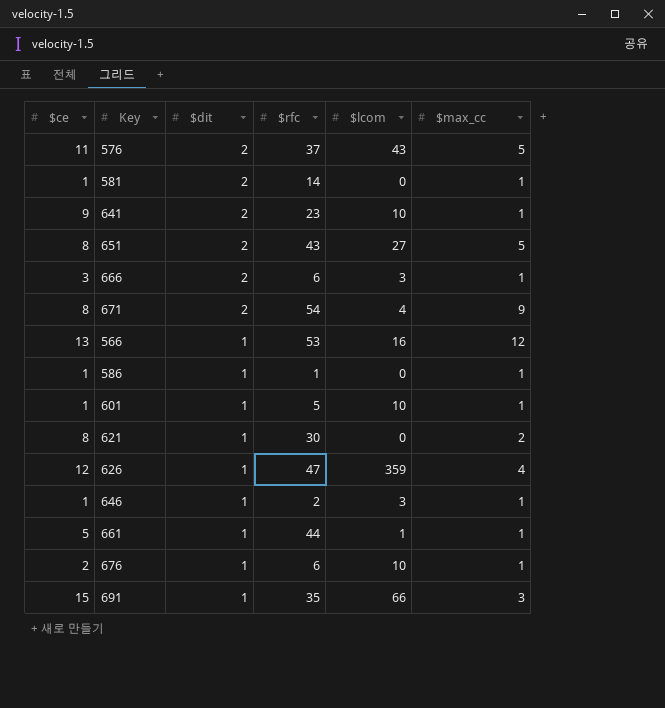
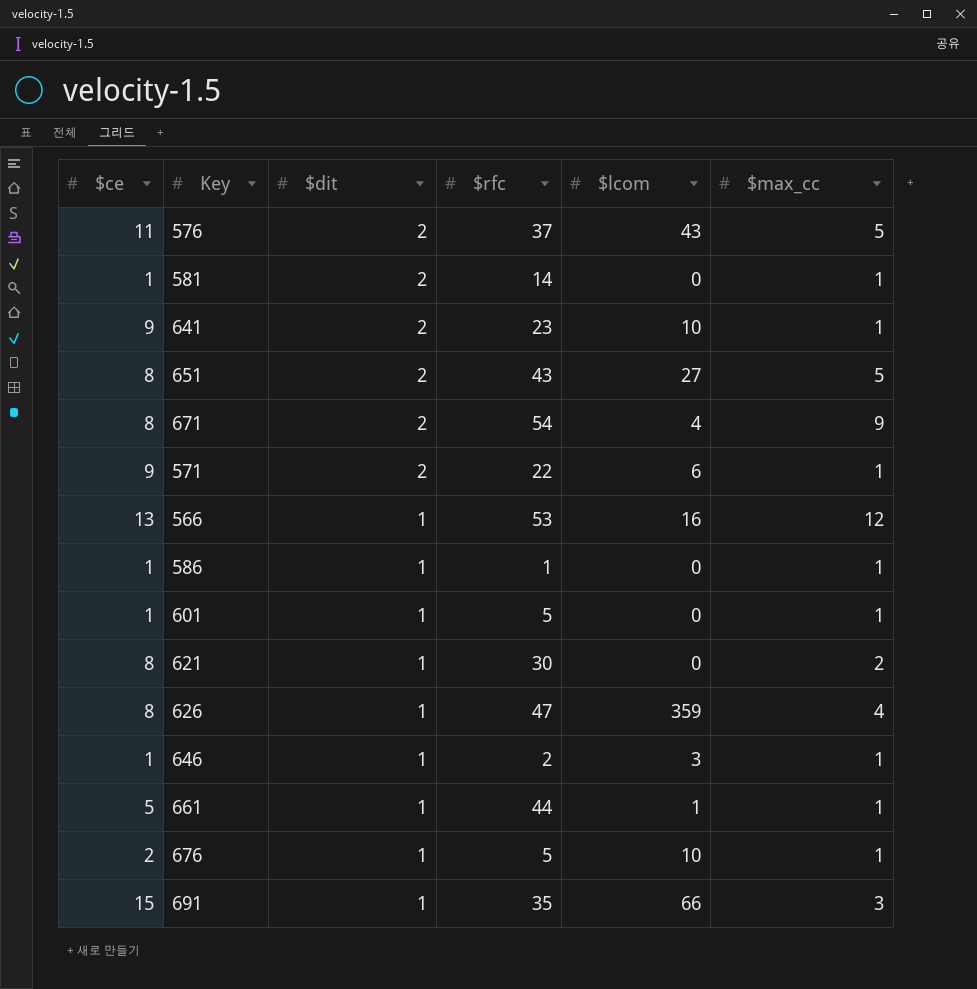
row 666: 3 | 2 | 6 | 3 | 1 -> none
row 571: none -> 9 | 2 | 22 | 6 | 1
601 | $lcom: 10 -> 0
626 | $ce: 12 -> 8
676 | $rfc: 6 -> 5

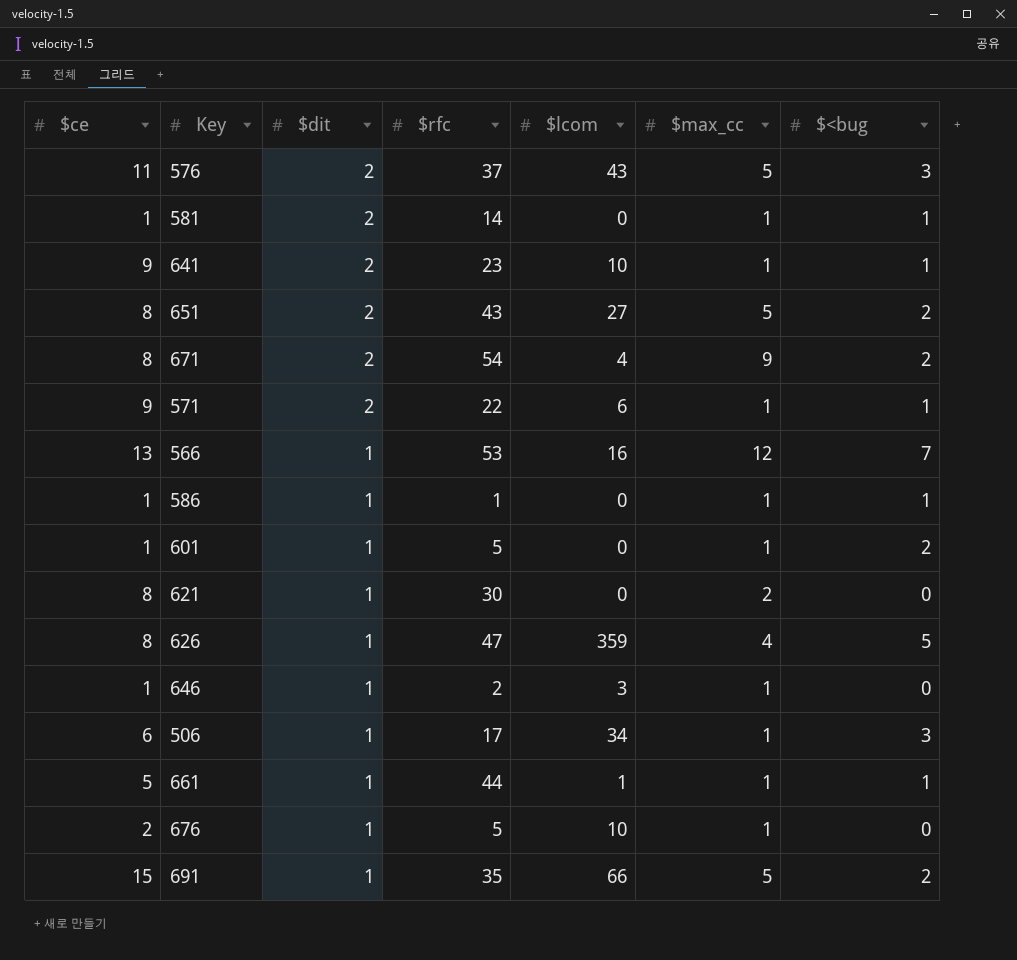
column $<bug | position: none -> 7
row 506: none -> 6 | 1 | 17 | 34 | 1 | 3
691 | $max_cc: 3 -> 5

